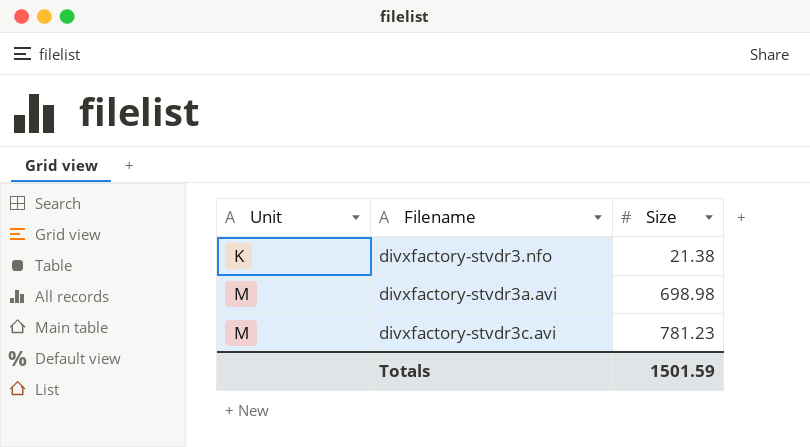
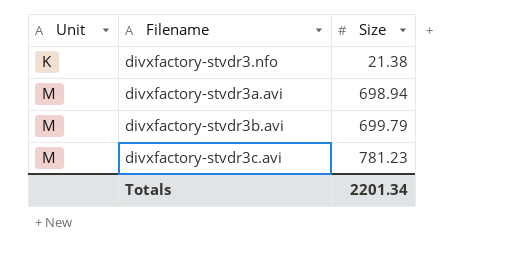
divxfactory-stvdr3a.avi | Size: 698.98 -> 698.94
row divxfactory-stvdr3b.avi: none -> M | 699.79
Totals | Size: 1501.59 -> 2201.34

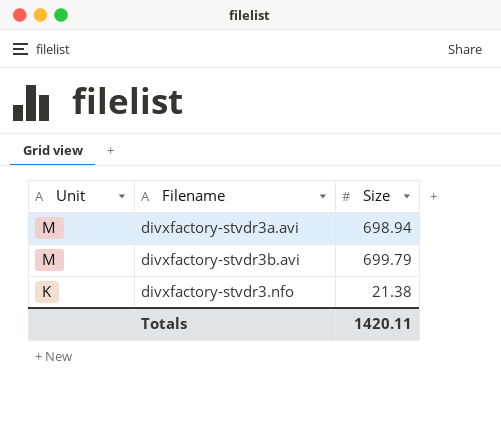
row order: Unit ascending -> Unit descending
row divxfactory-stvdr3c.avi: M | 781.23 -> none
Totals | Size: 2201.34 -> 1420.11

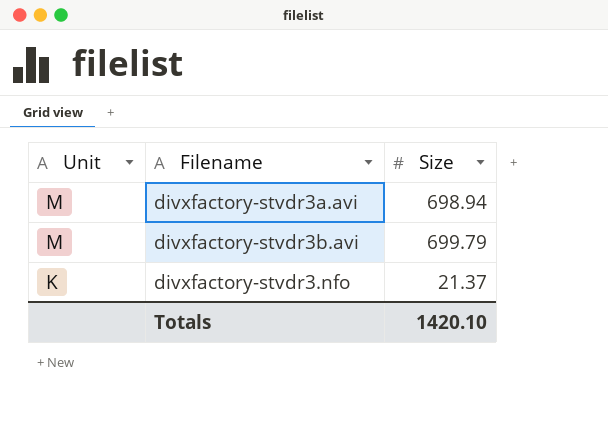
divxfactory-stvdr3.nfo | Size: 21.38 -> 21.37
Totals | Size: 1420.11 -> 1420.10

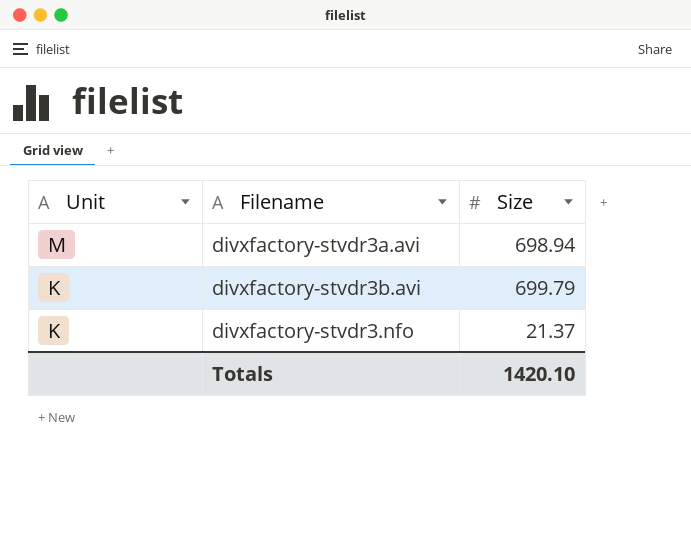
divxfactory-stvdr3b.avi | Unit: M -> K

